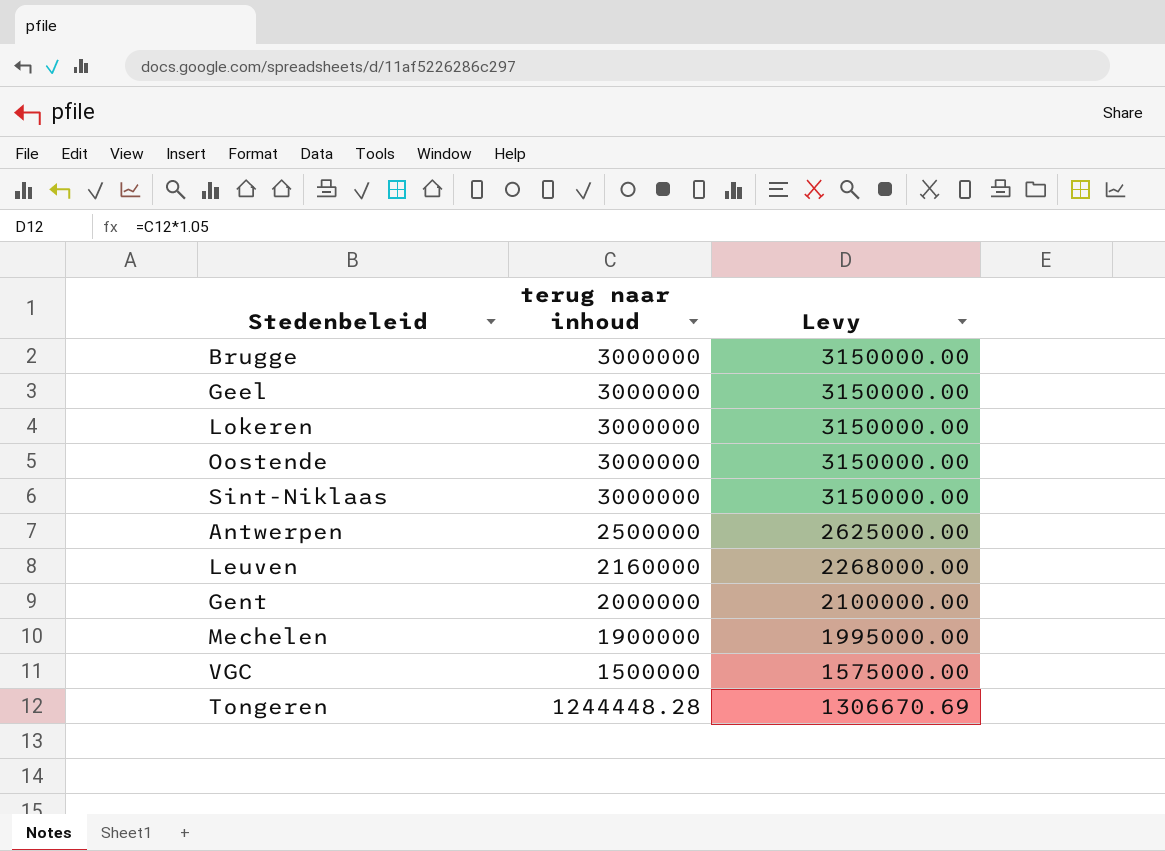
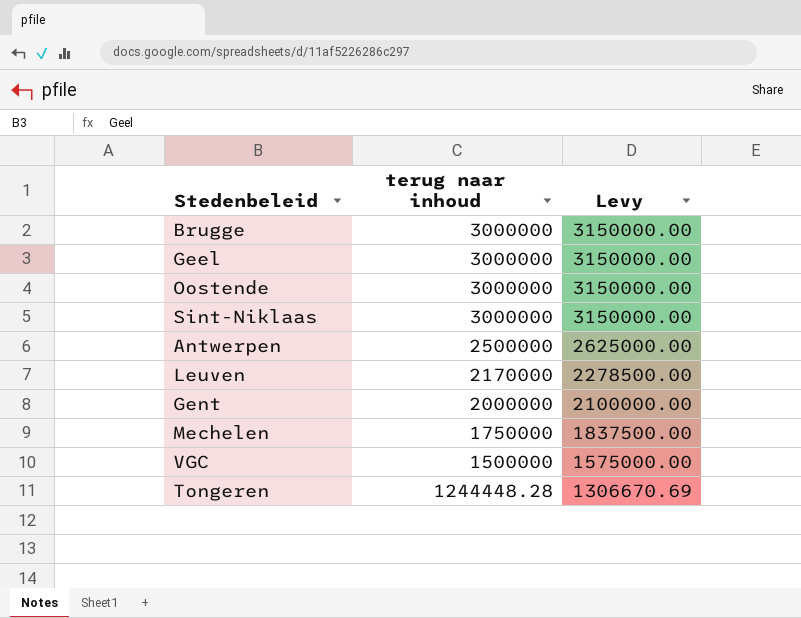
row Lokeren: 3000000 | 3150000.00 -> none
Leuven | terug naar inhoud: 2160000 -> 2170000
Leuven | Levy: 2268000.00 -> 2278500.00
Mechelen | terug naar inhoud: 1900000 -> 1750000
Mechelen | Levy: 1995000.00 -> 1837500.00

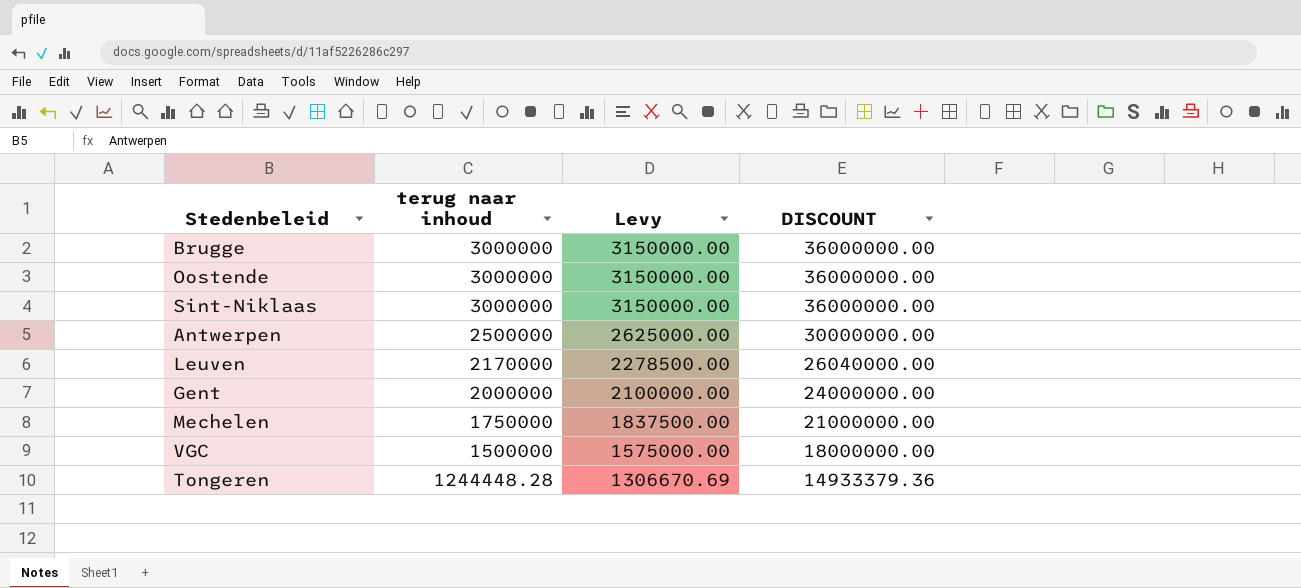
column DISCOUNT | formula: none -> [terug naar inhoud] * 12
row Geel: 3000000 | 3150000.00 -> none

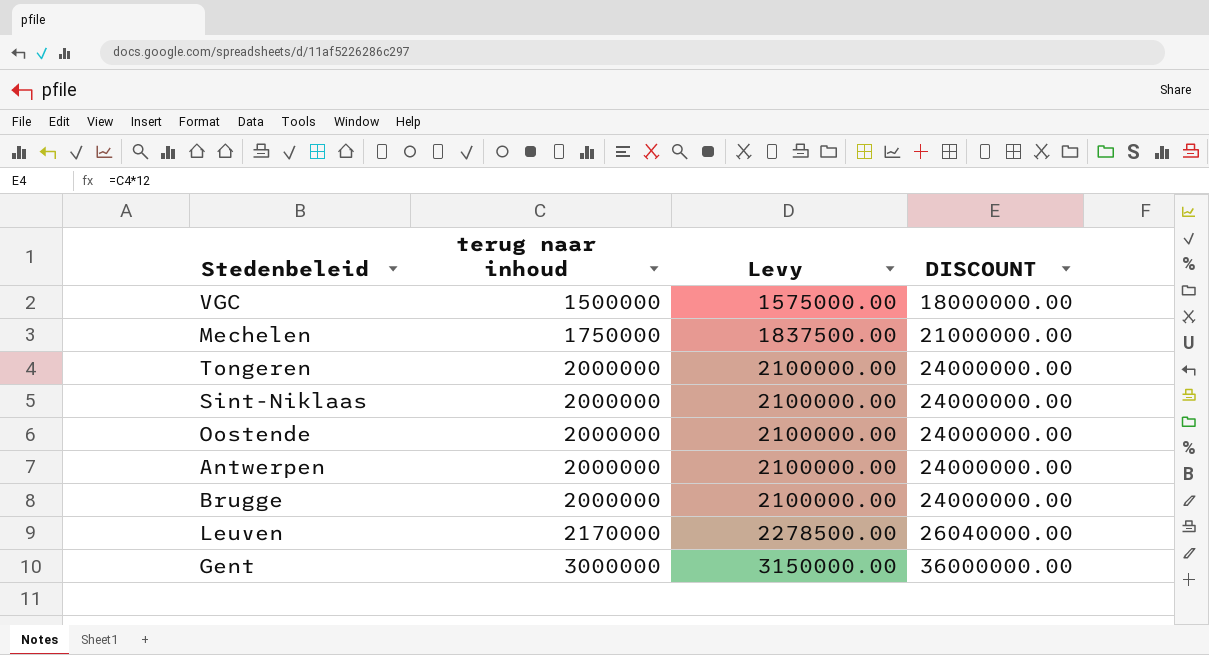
row order: terug naar inhoud descending -> terug naar inhoud ascending
Tongeren | terug naar inhoud: 1244448.28 -> 2000000
Tongeren | Levy: 1306670.69 -> 2100000.00
Tongeren | DISCOUNT: 14933379.36 -> 24000000.00
Sint-Niklaas | terug naar inhoud: 3000000 -> 2000000
Sint-Niklaas | Levy: 3150000.00 -> 2100000.00
Sint-Niklaas | DISCOUNT: 36000000.00 -> 24000000.00
Oostende | terug naar inhoud: 3000000 -> 2000000
Oostende | Levy: 3150000.00 -> 2100000.00
Oostende | DISCOUNT: 36000000.00 -> 24000000.00
Antwerpen | terug naar inhoud: 2500000 -> 2000000
Antwerpen | Levy: 2625000.00 -> 2100000.00
Antwerpen | DISCOUNT: 30000000.00 -> 24000000.00
Brugge | terug naar inhoud: 3000000 -> 2000000
Brugge | Levy: 3150000.00 -> 2100000.00
Brugge | DISCOUNT: 36000000.00 -> 24000000.00
Gent | terug naar inhoud: 2000000 -> 3000000
Gent | Levy: 2100000.00 -> 3150000.00
Gent | DISCOUNT: 24000000.00 -> 36000000.00

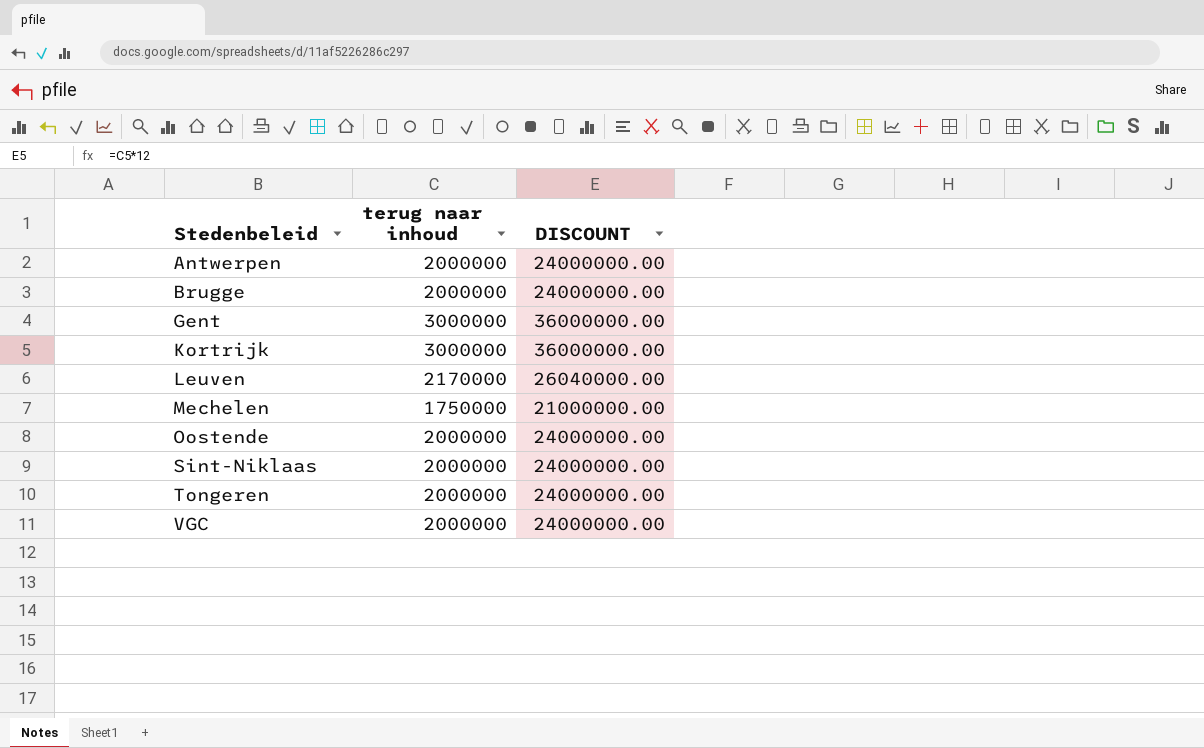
row order: terug naar inhoud ascending -> Stedenbeleid ascending
column Levy | formula: [terug naar inhoud] * 1.05 -> none
row Kortrijk: none -> 3000000 | 36000000.00
VGC | terug naar inhoud: 1500000 -> 2000000
VGC | DISCOUNT: 18000000.00 -> 24000000.00

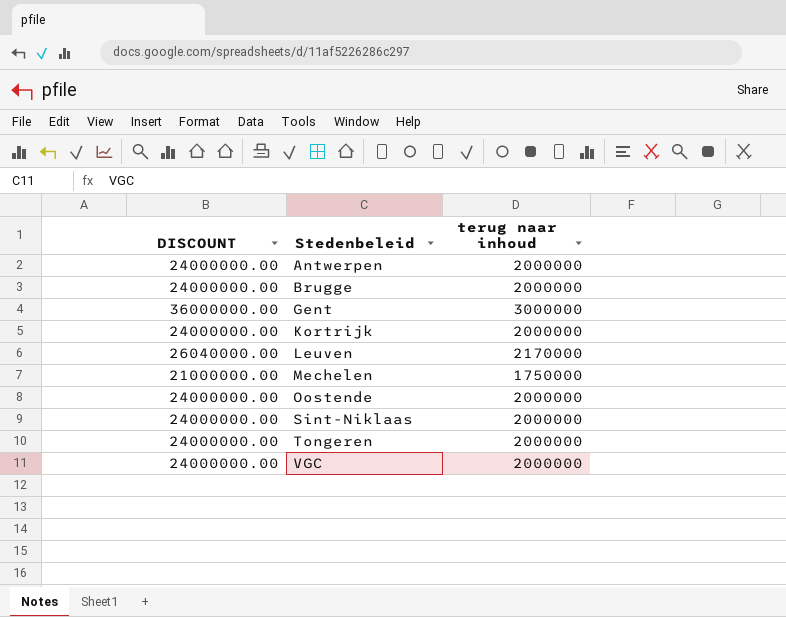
column DISCOUNT | position: 3 -> 1
Kortrijk | DISCOUNT: 36000000.00 -> 24000000.00
Kortrijk | terug naar inhoud: 3000000 -> 2000000

